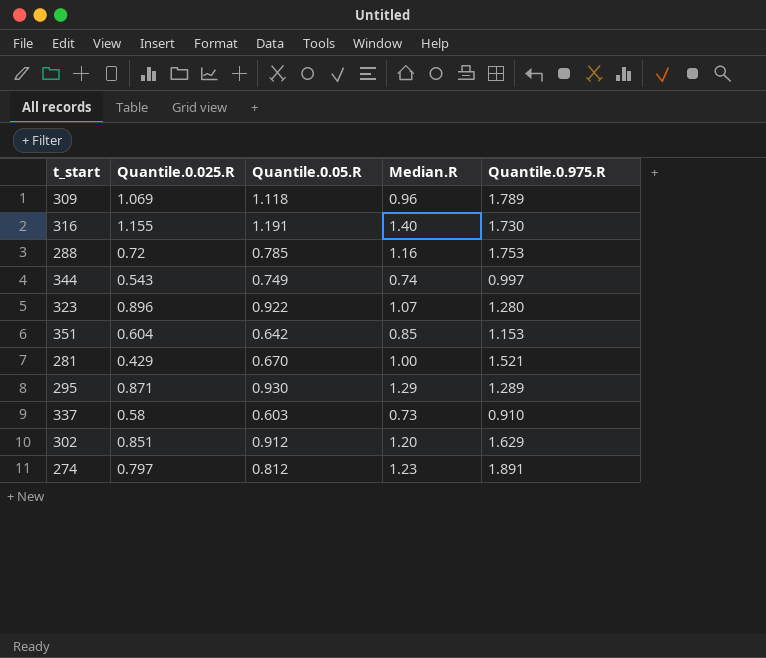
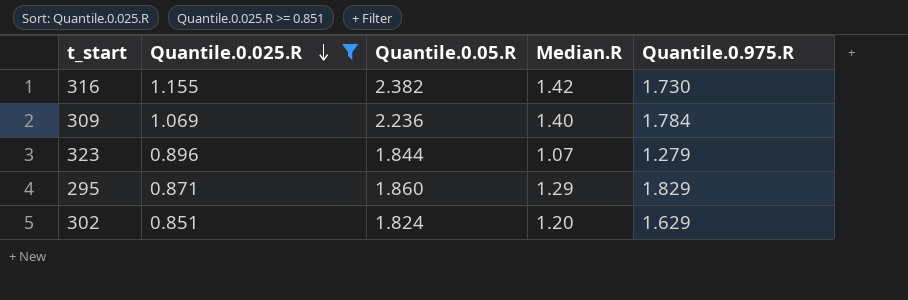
filter: none -> Quantile.0.025.R >= 0.851
row order: none -> Quantile.0.025.R descending
316 | Quantile.0.05.R: 1.191 -> 2.382
316 | Median.R: 1.40 -> 1.42
309 | Quantile.0.05.R: 1.118 -> 2.236
309 | Median.R: 0.96 -> 1.40
309 | Quantile.0.975.R: 1.789 -> 1.784
323 | Quantile.0.05.R: 0.922 -> 1.844
323 | Quantile.0.975.R: 1.280 -> 1.279
295 | Quantile.0.05.R: 0.930 -> 1.860
295 | Quantile.0.975.R: 1.289 -> 1.829
302 | Quantile.0.05.R: 0.912 -> 1.824

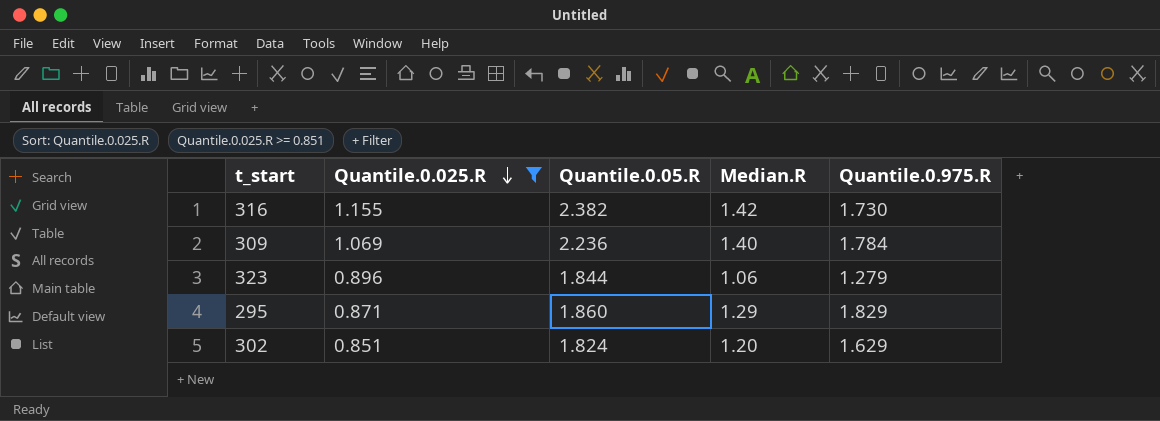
323 | Median.R: 1.07 -> 1.06

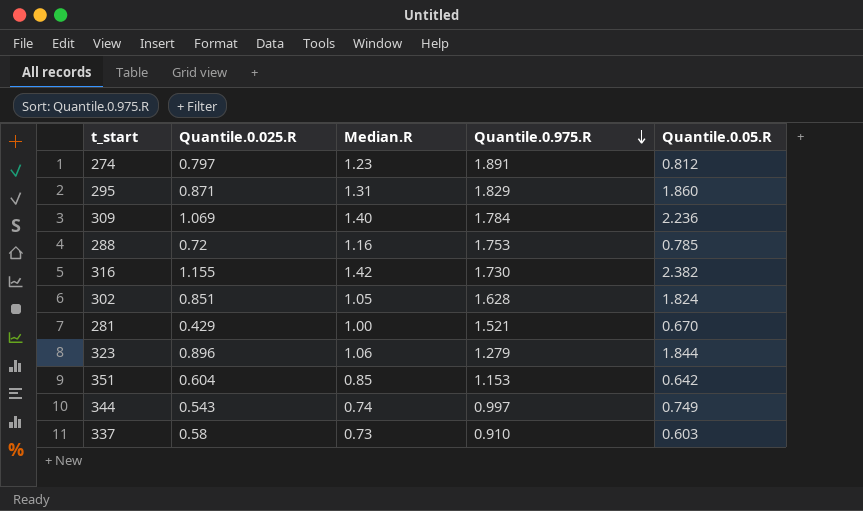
filter: Quantile.0.025.R >= 0.851 -> none
row order: Quantile.0.025.R descending -> Quantile.0.975.R descending
column Quantile.0.05.R | position: 3 -> 5
295 | Median.R: 1.29 -> 1.31
302 | Median.R: 1.20 -> 1.05
302 | Quantile.0.975.R: 1.629 -> 1.628

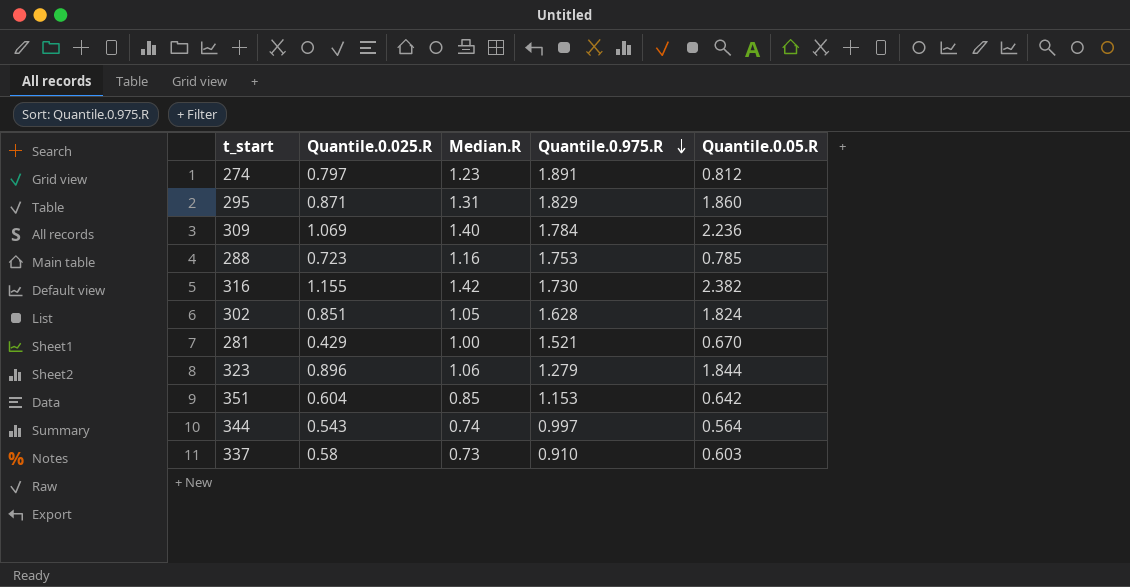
288 | Quantile.0.025.R: 0.72 -> 0.723
344 | Quantile.0.05.R: 0.749 -> 0.564

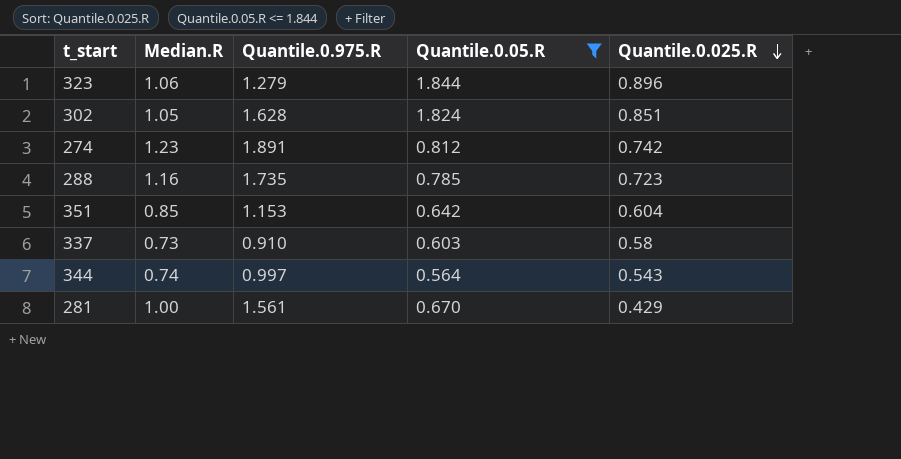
filter: none -> Quantile.0.05.R <= 1.844
row order: Quantile.0.975.R descending -> Quantile.0.025.R descending
column Quantile.0.025.R | position: 2 -> 5
274 | Quantile.0.025.R: 0.797 -> 0.742
288 | Quantile.0.975.R: 1.753 -> 1.735
281 | Quantile.0.975.R: 1.521 -> 1.561

